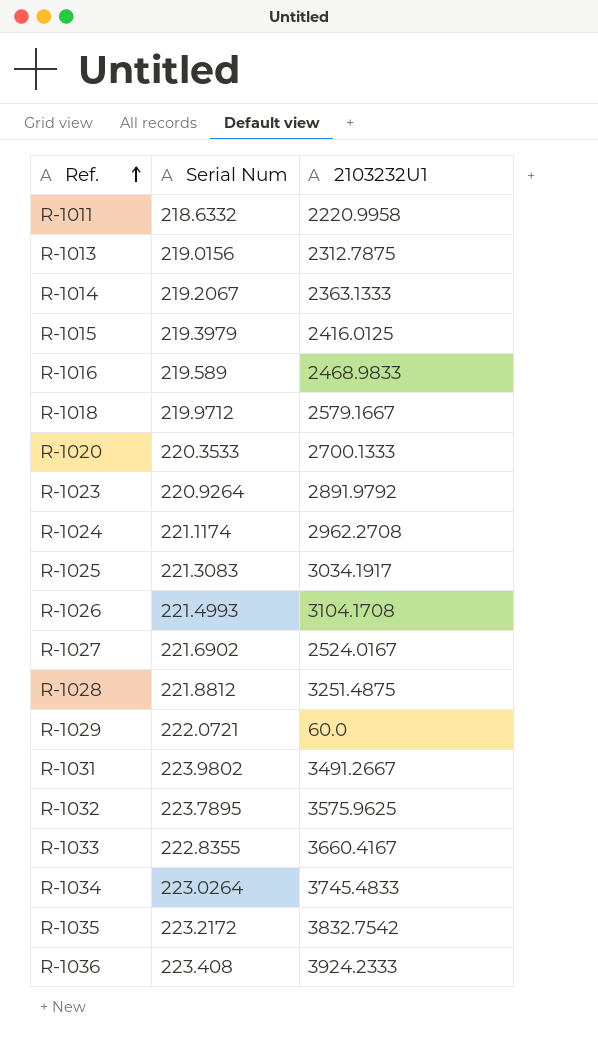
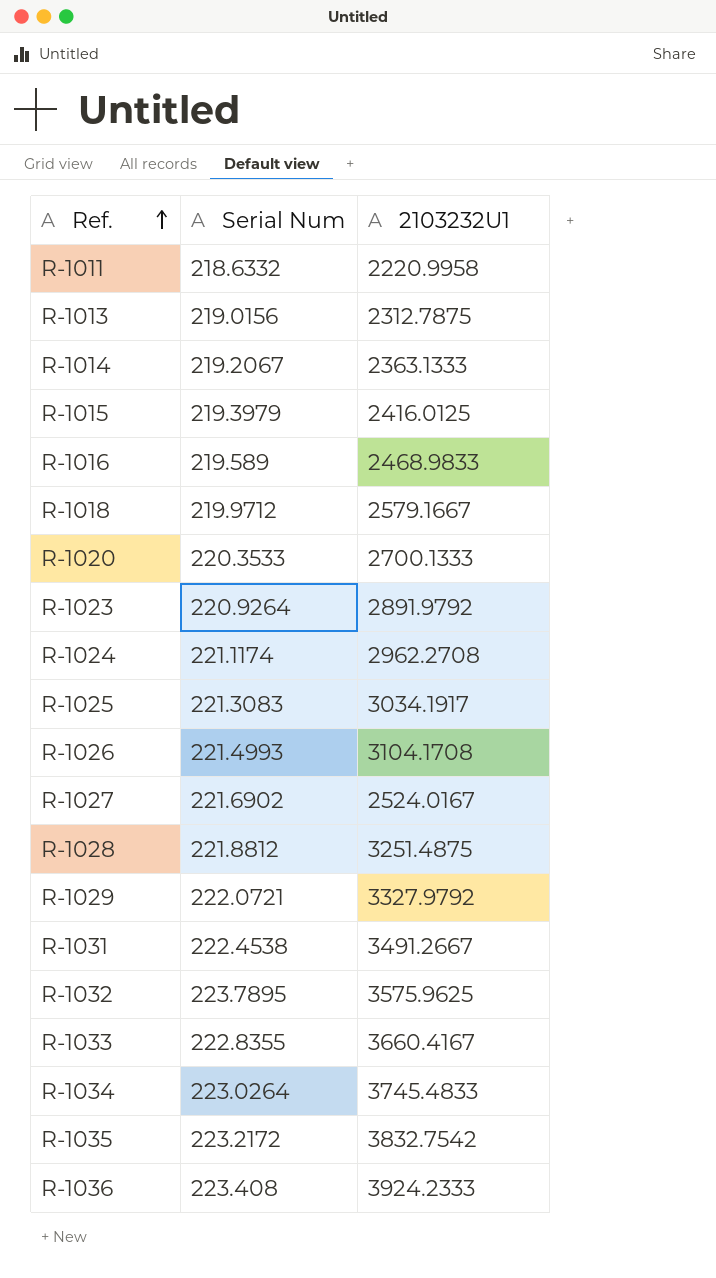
R-1029 | 2103232U1: 60.0 -> 3327.9792
R-1031 | Serial Num: 223.9802 -> 222.4538

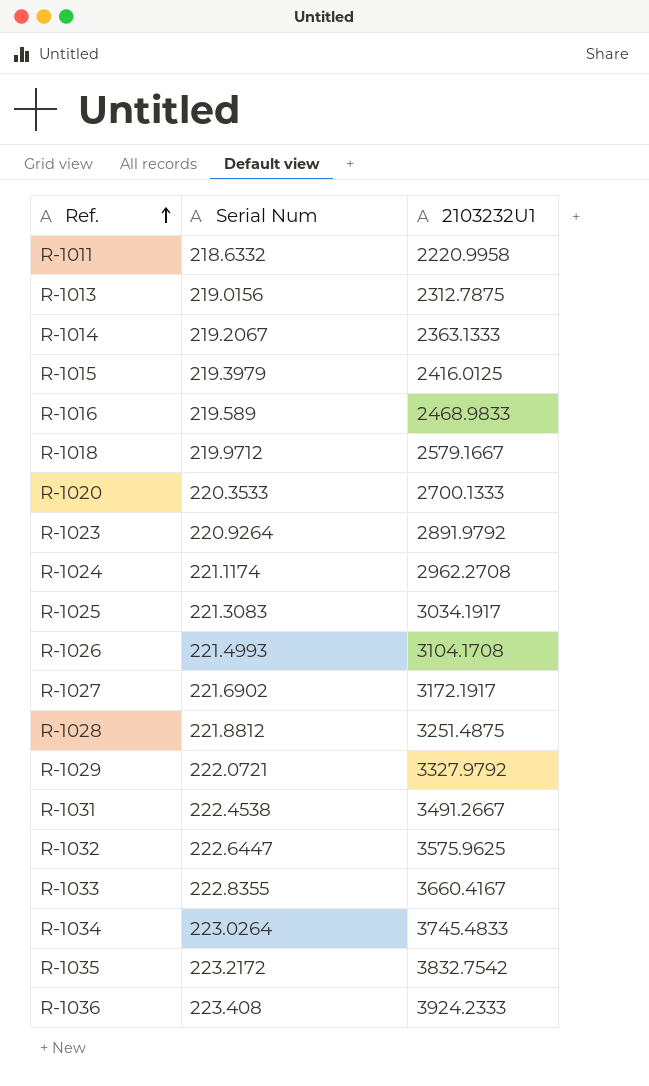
R-1027 | 2103232U1: 2524.0167 -> 3172.1917
R-1032 | Serial Num: 223.7895 -> 222.6447

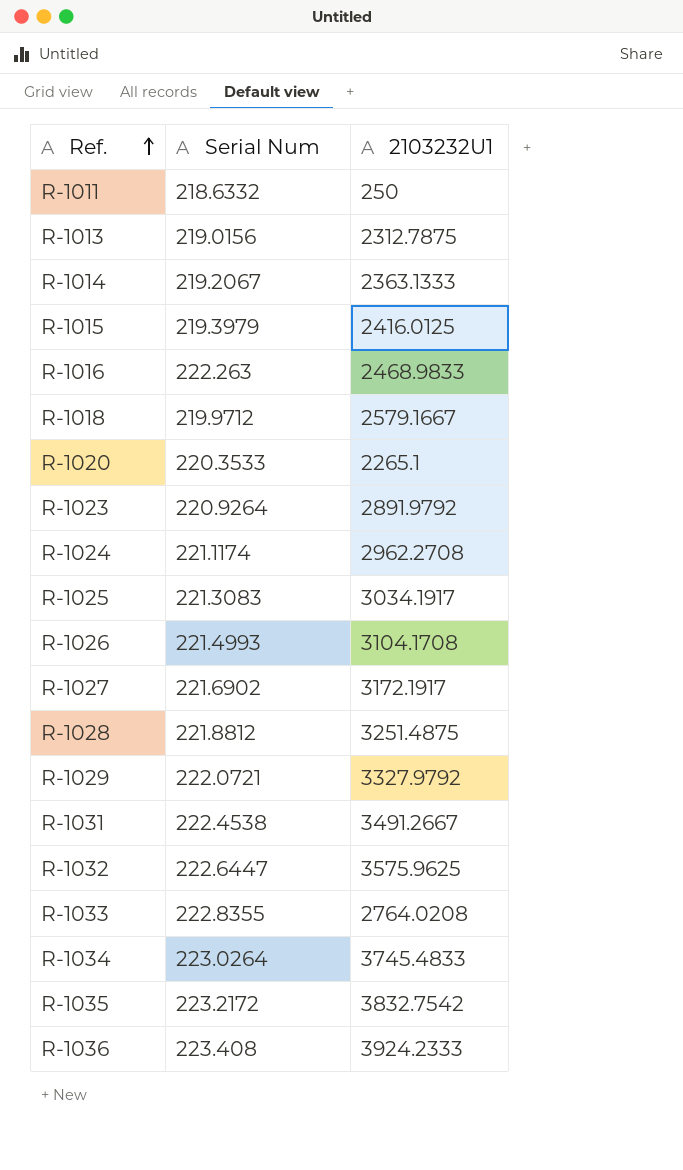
R-1011 | 2103232U1: 2220.9958 -> 250
R-1016 | Serial Num: 219.589 -> 222.263
R-1020 | 2103232U1: 2700.1333 -> 2265.1
R-1033 | 2103232U1: 3660.4167 -> 2764.0208

